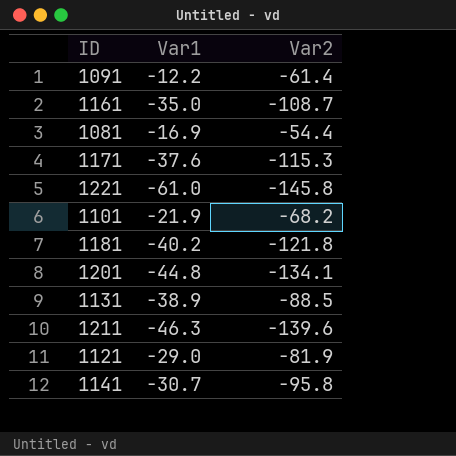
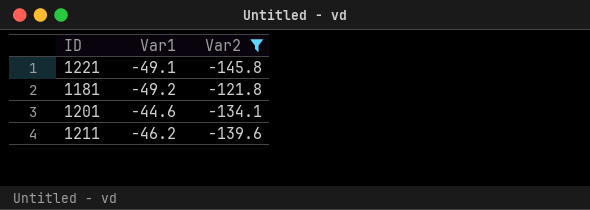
filter: none -> Var2 <= -121.8
1221 | Var1: -61.0 -> -49.1
1181 | Var1: -40.2 -> -49.2
1201 | Var1: -44.8 -> -44.6
1211 | Var1: -46.3 -> -46.2

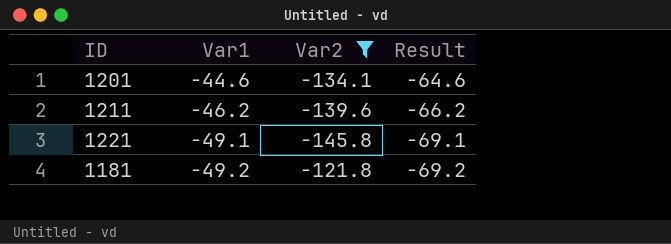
row order: none -> Var1 descending
column Result | formula: none -> [Var1] - 20

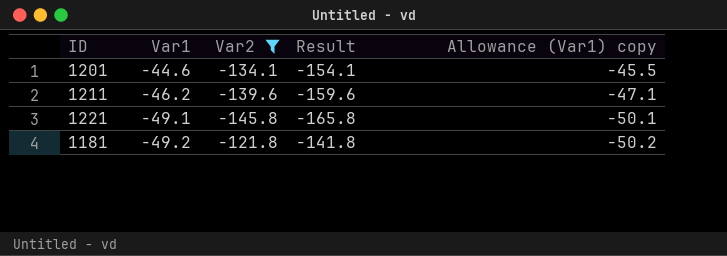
column Result | formula: [Var1] - 20 -> [Var2] - 20
column Allowance (Var1) copy | formula: none -> [Var1] * 1.02

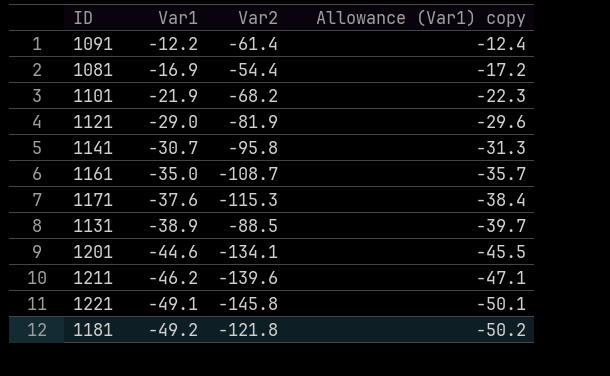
filter: Var2 <= -121.8 -> none
column Result | formula: [Var2] - 20 -> none

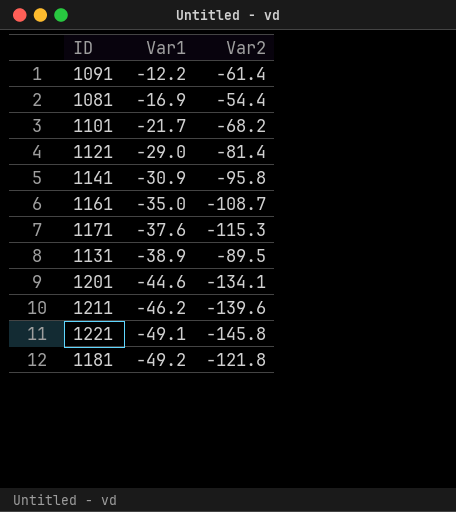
column Allowance (Var1) copy | formula: [Var1] * 1.02 -> none
1101 | Var1: -21.9 -> -21.7
1121 | Var2: -81.9 -> -81.4
1141 | Var1: -30.7 -> -30.9
1131 | Var2: -88.5 -> -89.5

